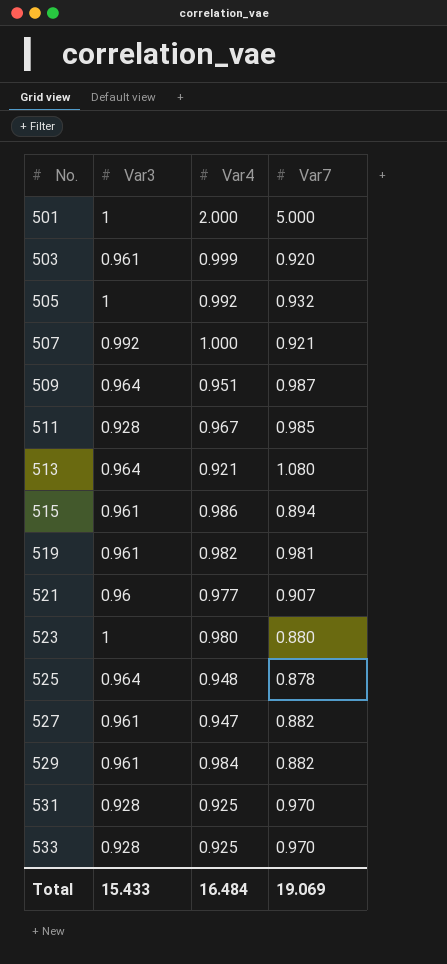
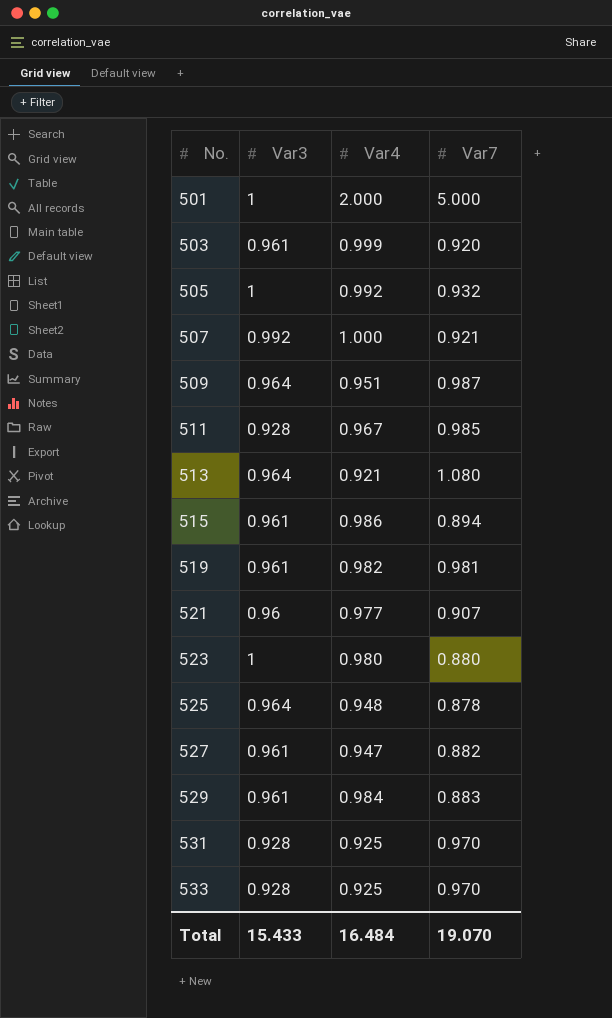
529 | Var7: 0.882 -> 0.883
Total | Var7: 19.069 -> 19.070

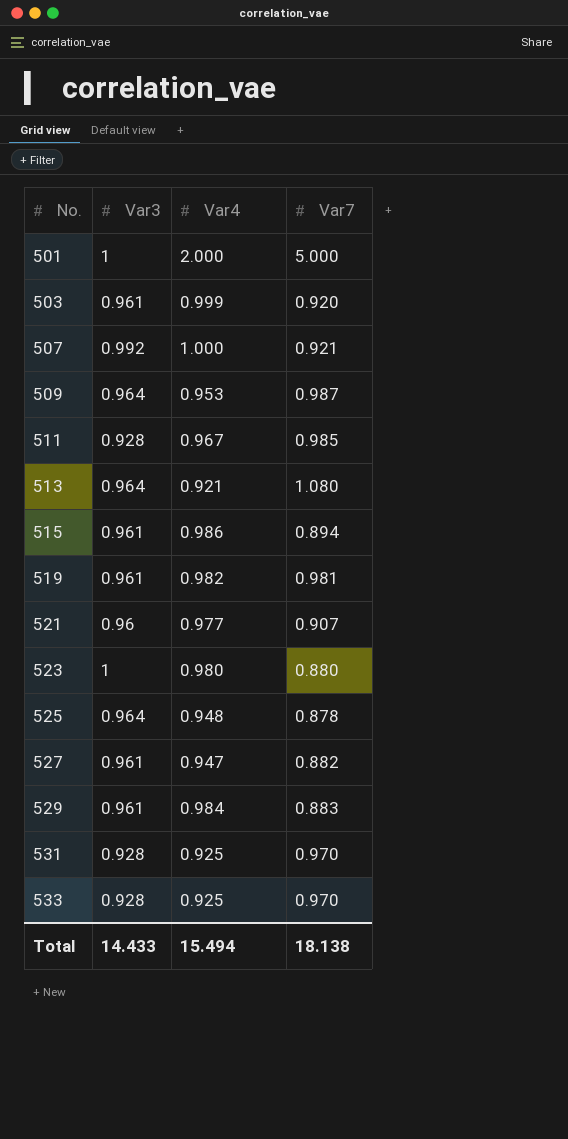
row 505: 1 | 0.992 | 0.932 -> none
509 | Var4: 0.951 -> 0.953
Total | Var3: 15.433 -> 14.433
Total | Var4: 16.484 -> 15.494
Total | Var7: 19.070 -> 18.138

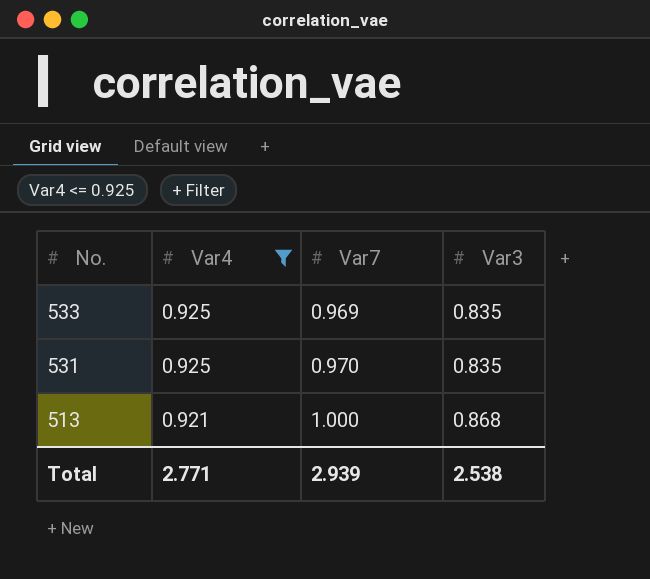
filter: none -> Var4 <= 0.925
row order: No. ascending -> No. descending
column Var3 | position: 2 -> 4
533 | Var7: 0.970 -> 0.969
533 | Var3: 0.928 -> 0.835
531 | Var3: 0.928 -> 0.835
513 | Var7: 1.080 -> 1.000
513 | Var3: 0.964 -> 0.868
Total | Var4: 15.494 -> 2.771
Total | Var7: 18.138 -> 2.939
Total | Var3: 14.433 -> 2.538

